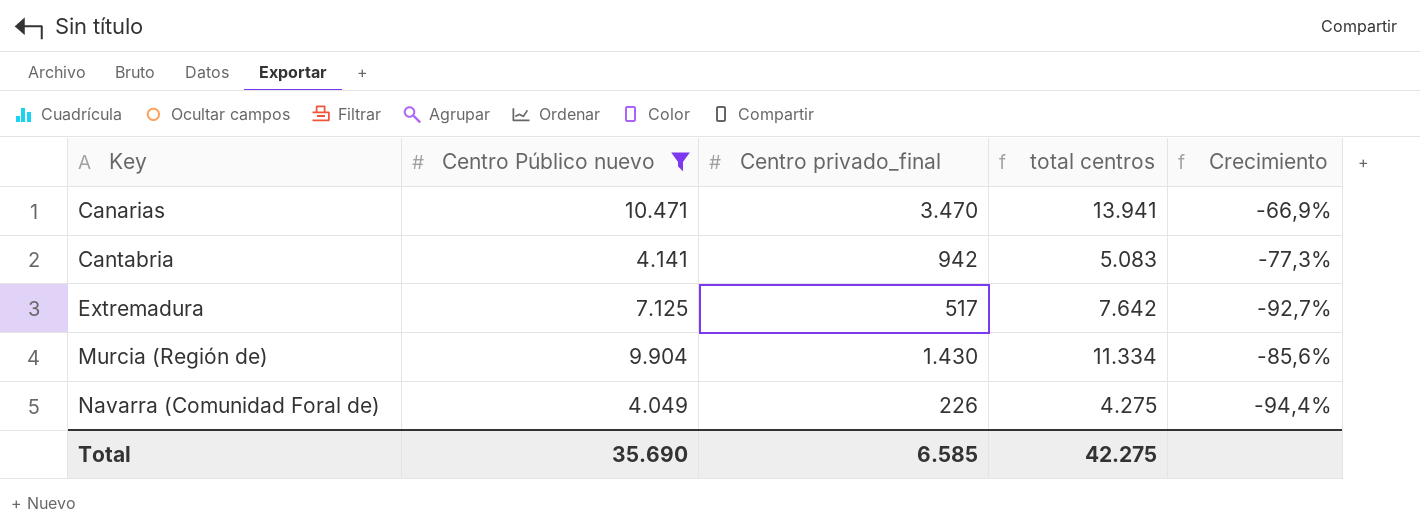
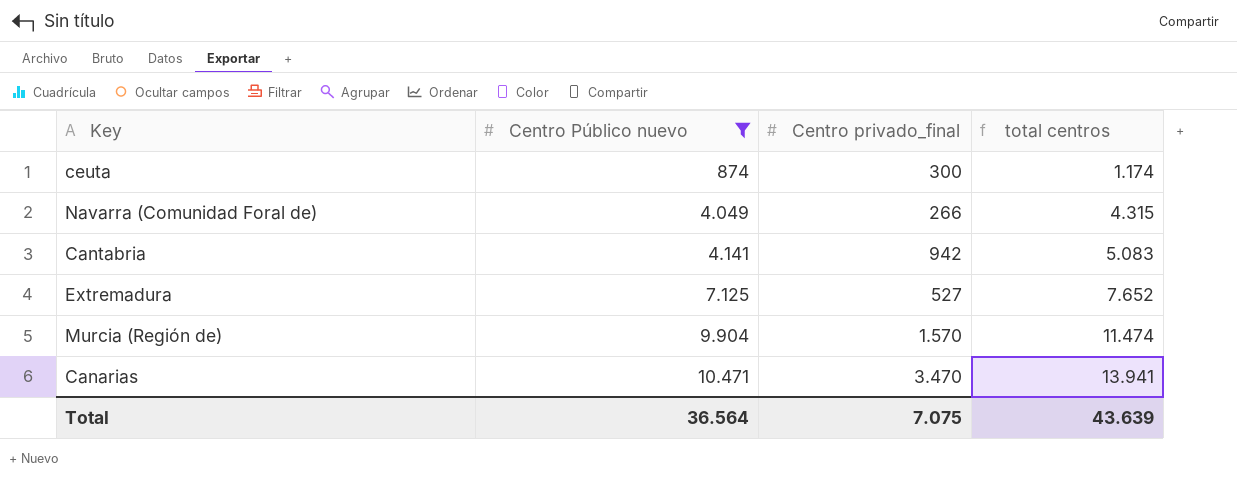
row order: Key ascending -> Centro Público nuevo ascending
column Crecimiento | formula: ([Centro privado_final] - [Centro Público nuevo]) / [Centro Público nuevo] -> none
row ceuta: none -> 874 | 300 | 1.174
Navarra (Comunidad Foral de) | Centro privado_final: 226 -> 266
Navarra (Comunidad Foral de) | total centros: 4.275 -> 4.315
Extremadura | Centro privado_final: 517 -> 527
Extremadura | total centros: 7.642 -> 7.652
Murcia (Región de) | Centro privado_final: 1.430 -> 1.570
Murcia (Región de) | total centros: 11.334 -> 11.474
Total | Centro Público nuevo: 35.690 -> 36.564
Total | Centro privado_final: 6.585 -> 7.075
Total | total centros: 42.275 -> 43.639

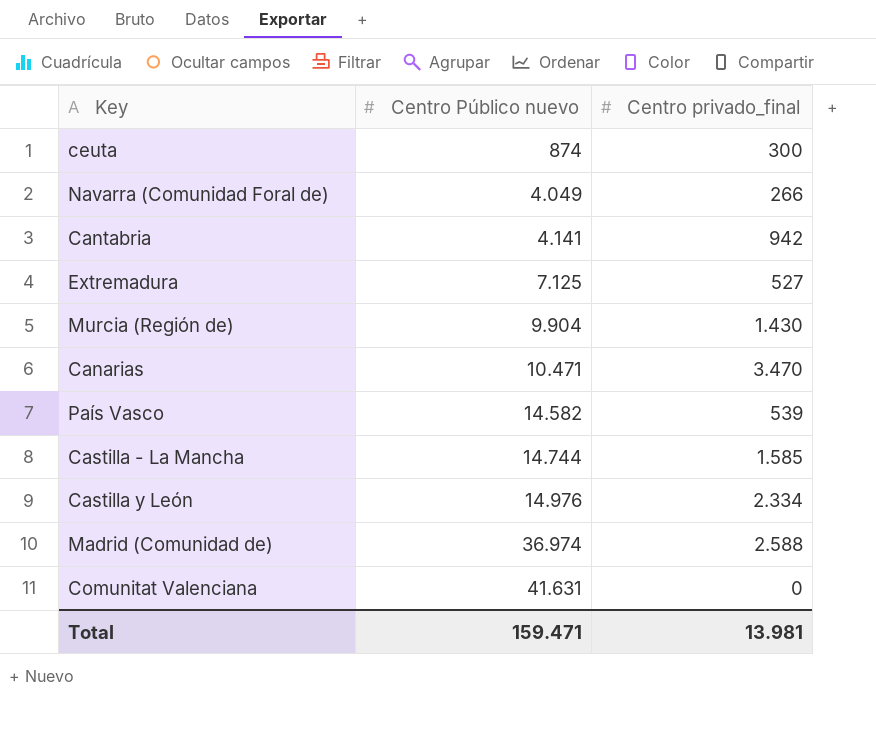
filter: Centro Público nuevo <= 10.471 -> none
column total centros | formula: [Centro Público nuevo] + [Centro privado_final] -> none
Murcia (Región de) | Centro privado_final: 1.570 -> 1.430
Total | Centro Público nuevo: 36.564 -> 159.471
Total | Centro privado_final: 7.075 -> 13.981

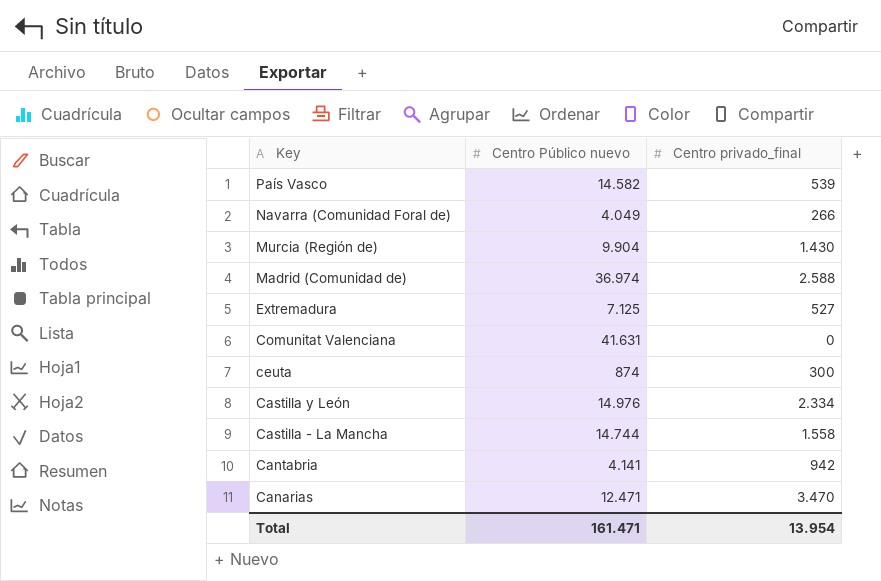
row order: Centro Público nuevo ascending -> Key descending
Castilla - La Mancha | Centro privado_final: 1.585 -> 1.558
Canarias | Centro Público nuevo: 10.471 -> 12.471
Total | Centro Público nuevo: 159.471 -> 161.471
Total | Centro privado_final: 13.981 -> 13.954

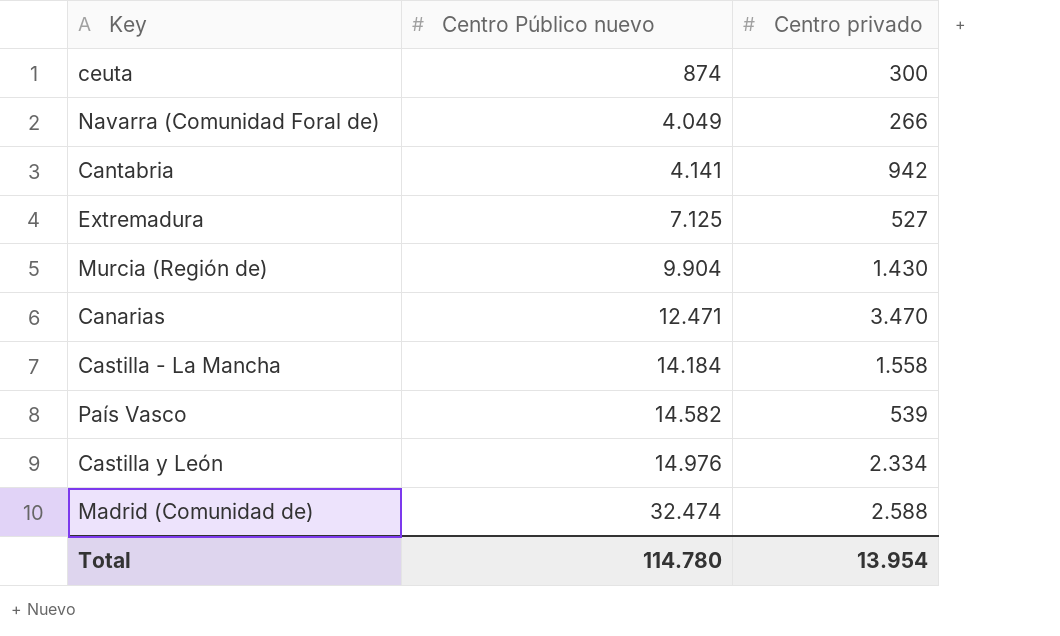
row order: Key descending -> Centro Público nuevo ascending
column name: Centro privado_final -> Centro privado
row Comunitat Valenciana: 41.631 | 0 -> none
Castilla - La Mancha | Centro Público nuevo: 14.744 -> 14.184
Madrid (Comunidad de) | Centro Público nuevo: 36.974 -> 32.474
Total | Centro Público nuevo: 161.471 -> 114.780

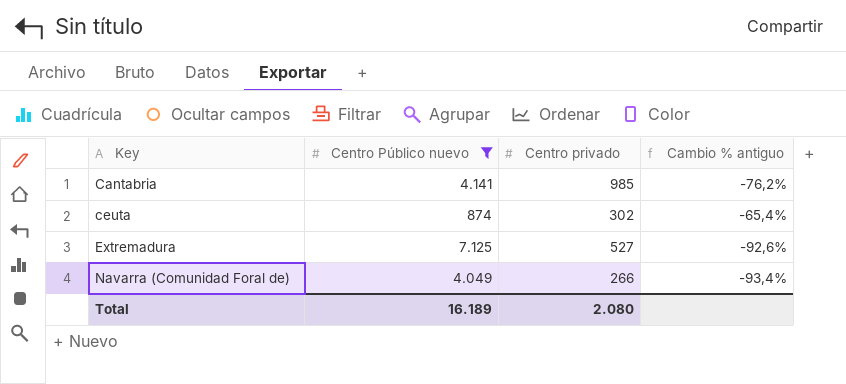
filter: none -> Centro Público nuevo <= 7.125
row order: Centro Público nuevo ascending -> Key ascending
column Cambio % antiguo | formula: none -> ([Centro privado] - [Centro Público nuevo]) / [Centro Público nuevo]
Cantabria | Centro privado: 942 -> 985
ceuta | Centro privado: 300 -> 302
Total | Centro Público nuevo: 114.780 -> 16.189
Total | Centro privado: 13.954 -> 2.080

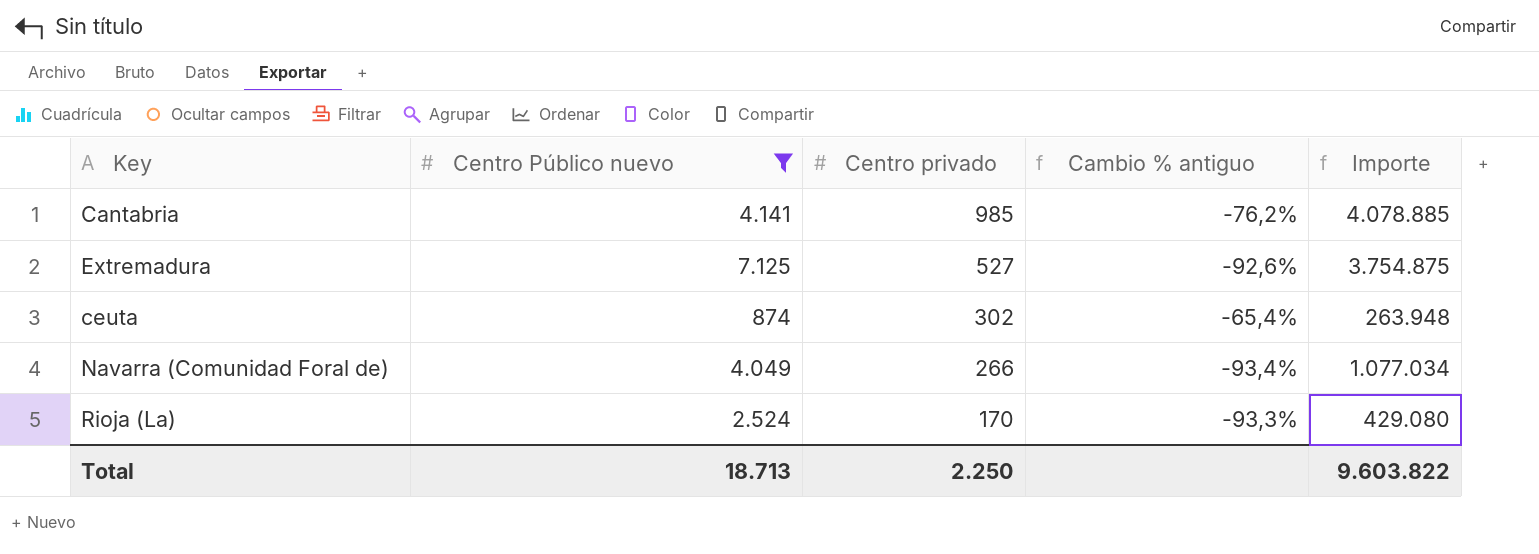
row order: Key ascending -> Centro privado descending
column Importe | formula: none -> [Centro Público nuevo] * [Centro privado]
row Rioja (La): none -> 2.524 | 170 | -93,3% | 429.080
Total | Centro Público nuevo: 16.189 -> 18.713
Total | Centro privado: 2.080 -> 2.250

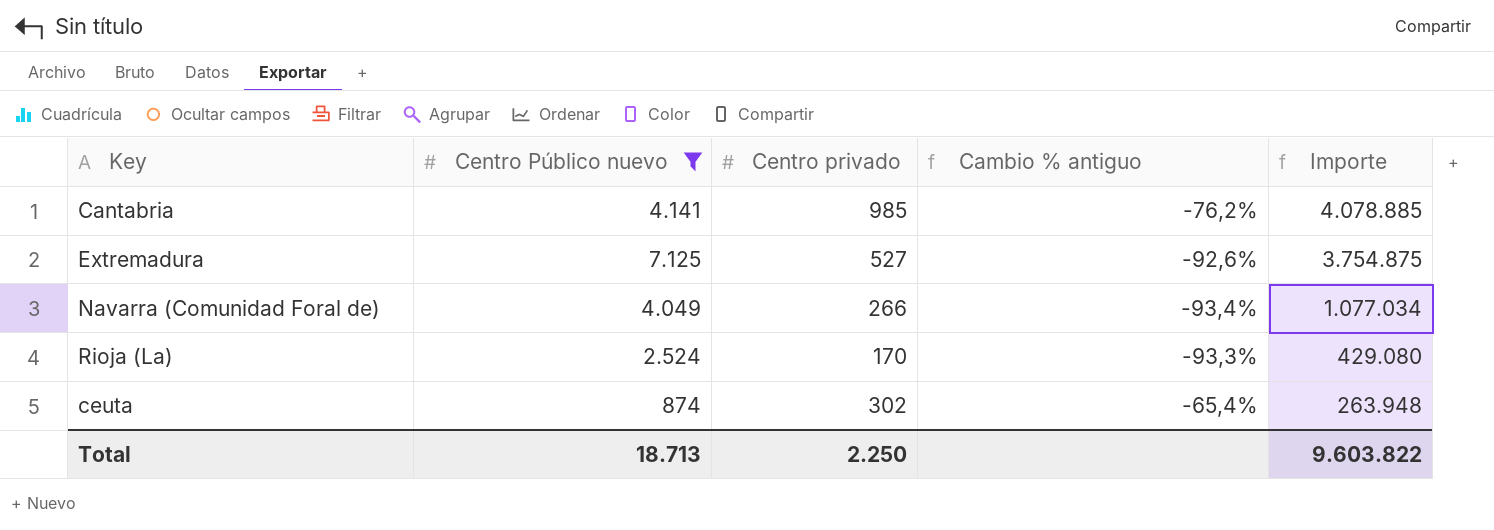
row order: Centro privado descending -> Importe descending

